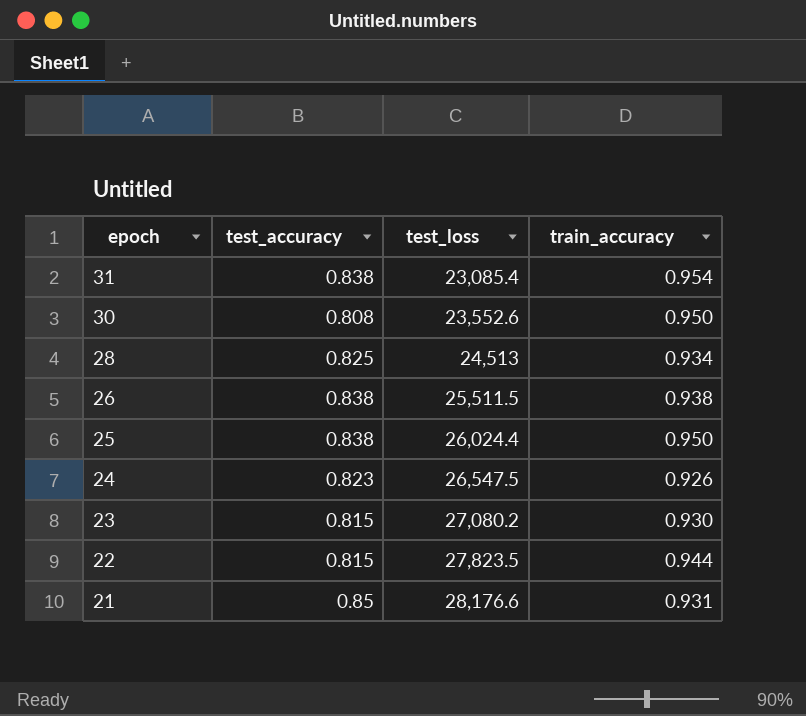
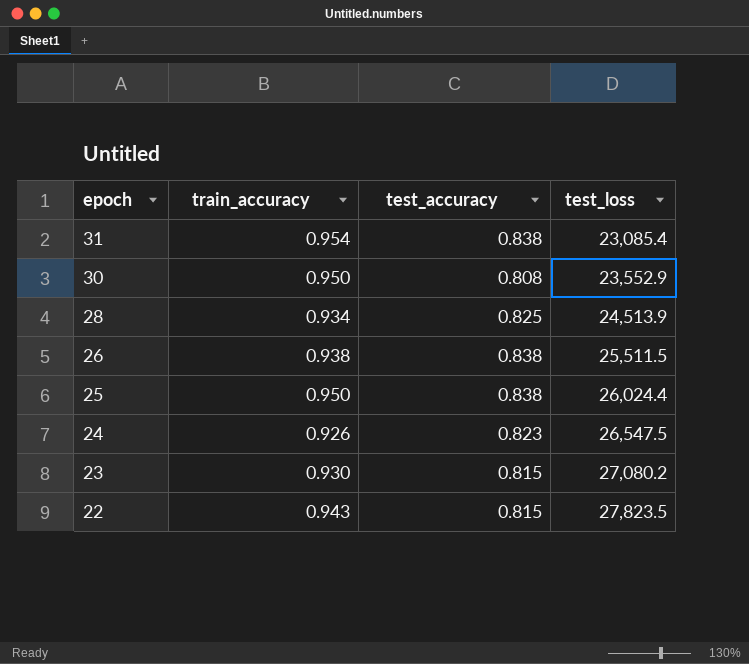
column train_accuracy | position: 4 -> 2
row 21: 0.85 | 28,176.6 | 0.931 -> none
30 | test_loss: 23,552.6 -> 23,552.9
28 | test_loss: 24,513 -> 24,513.9
22 | train_accuracy: 0.944 -> 0.943

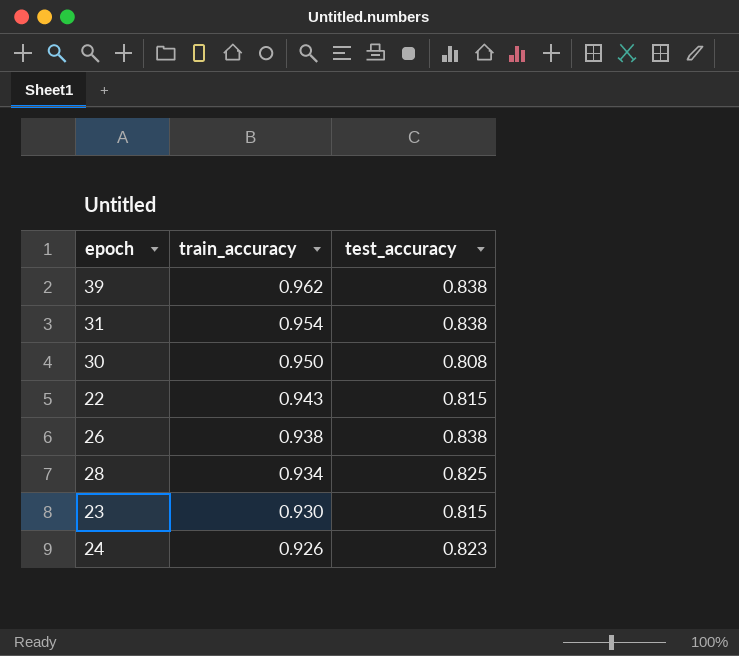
row order: epoch descending -> train_accuracy descending
column test_loss | position: 4 -> none
row 25: 0.950 | 0.838 | 26,024.4 -> none
row 39: none -> 0.962 | 0.838

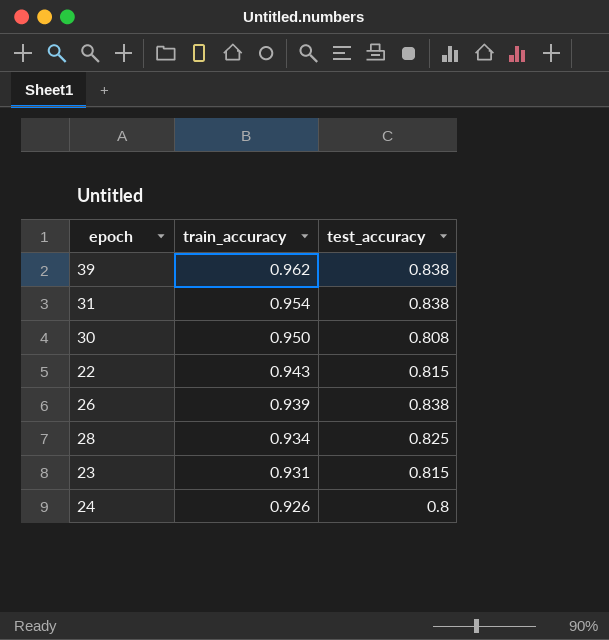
26 | train_accuracy: 0.938 -> 0.939
23 | train_accuracy: 0.930 -> 0.931
24 | test_accuracy: 0.823 -> 0.8

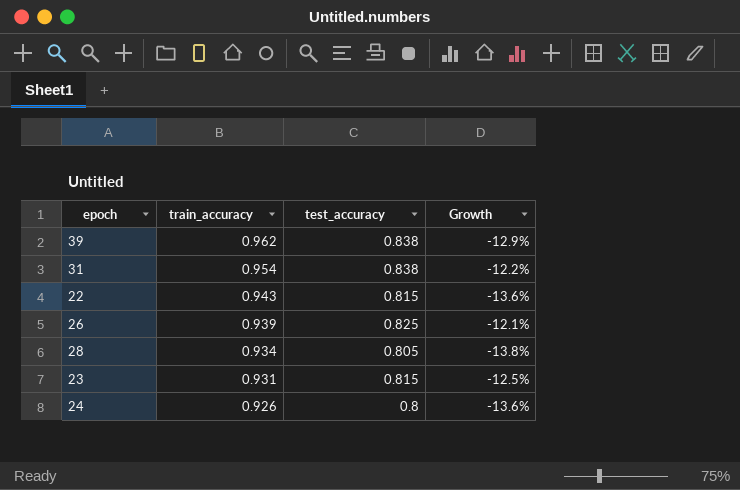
column Growth | formula: none -> ([test_accuracy] - [train_accuracy]) / [train_accuracy]
row 30: 0.950 | 0.808 -> none
26 | test_accuracy: 0.838 -> 0.825
28 | test_accuracy: 0.825 -> 0.805

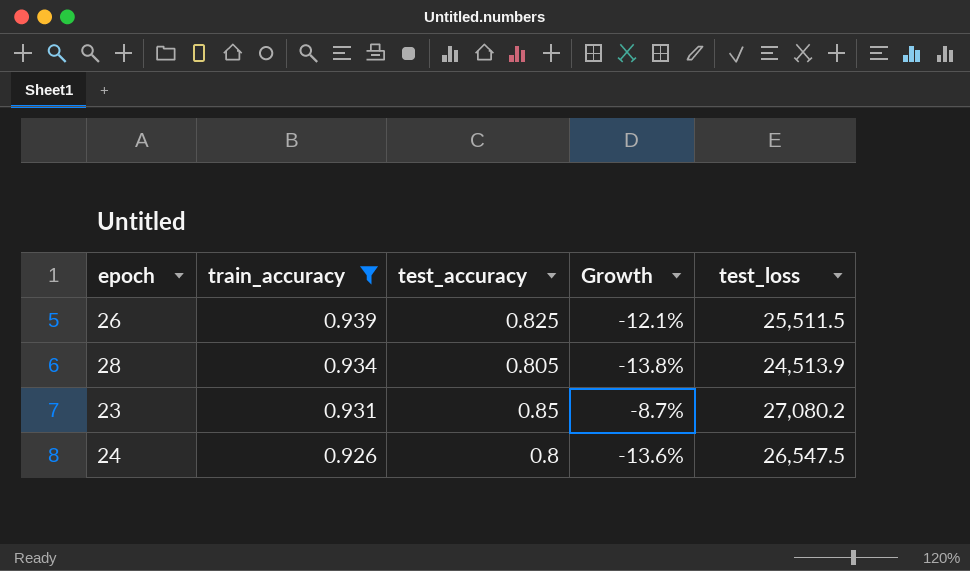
filter: none -> train_accuracy <= 0.939
column test_loss | position: none -> 5
23 | test_accuracy: 0.815 -> 0.85
23 | Growth: -12.5% -> -8.7%

